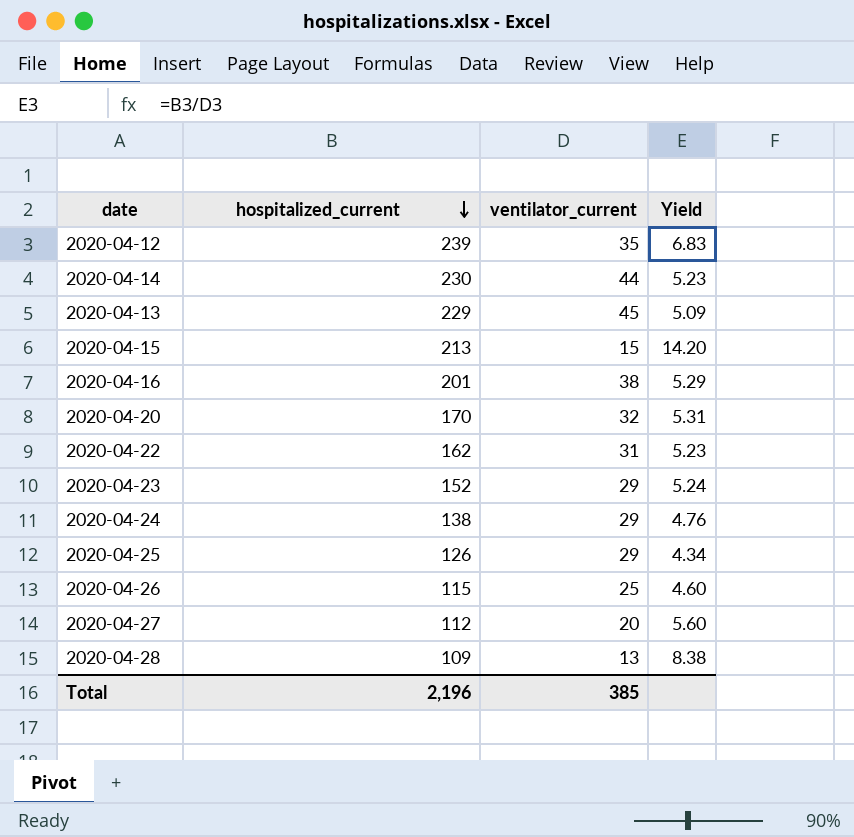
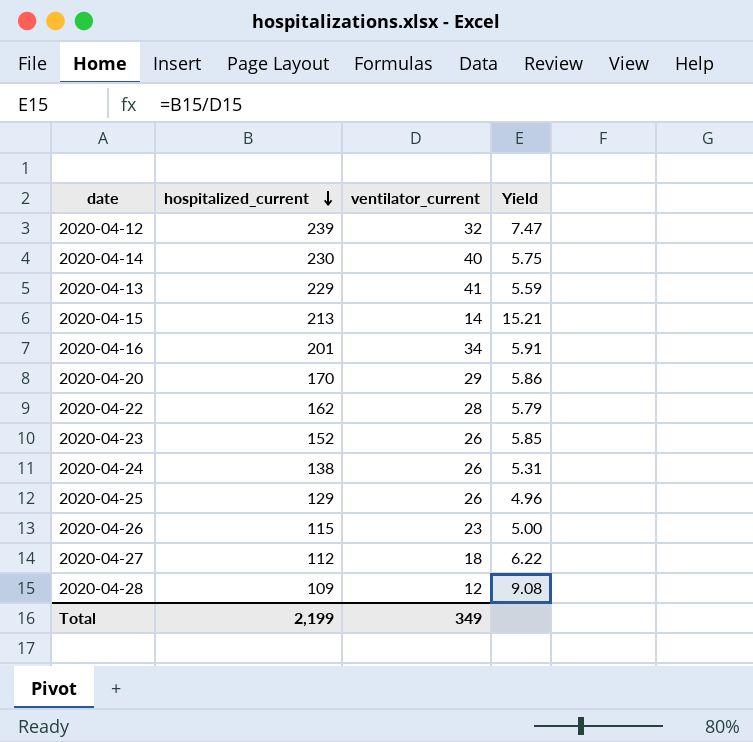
2020-04-12 | ventilator_current: 35 -> 32
2020-04-12 | Yield: 6.83 -> 7.47
2020-04-14 | ventilator_current: 44 -> 40
2020-04-14 | Yield: 5.23 -> 5.75
2020-04-13 | ventilator_current: 45 -> 41
2020-04-13 | Yield: 5.09 -> 5.59
2020-04-15 | ventilator_current: 15 -> 14
2020-04-15 | Yield: 14.20 -> 15.21
2020-04-16 | ventilator_current: 38 -> 34
2020-04-16 | Yield: 5.29 -> 5.91
2020-04-20 | ventilator_current: 32 -> 29
2020-04-20 | Yield: 5.31 -> 5.86
2020-04-22 | ventilator_current: 31 -> 28
2020-04-22 | Yield: 5.23 -> 5.79
2020-04-23 | ventilator_current: 29 -> 26
2020-04-23 | Yield: 5.24 -> 5.85
2020-04-24 | ventilator_current: 29 -> 26
2020-04-24 | Yield: 4.76 -> 5.31
2020-04-25 | hospitalized_current: 126 -> 129
2020-04-25 | ventilator_current: 29 -> 26
2020-04-25 | Yield: 4.34 -> 4.96
2020-04-26 | ventilator_current: 25 -> 23
2020-04-26 | Yield: 4.60 -> 5.00
2020-04-27 | ventilator_current: 20 -> 18
2020-04-27 | Yield: 5.60 -> 6.22
2020-04-28 | ventilator_current: 13 -> 12
2020-04-28 | Yield: 8.38 -> 9.08
Total | hospitalized_current: 2,196 -> 2,199
Total | ventilator_current: 385 -> 349

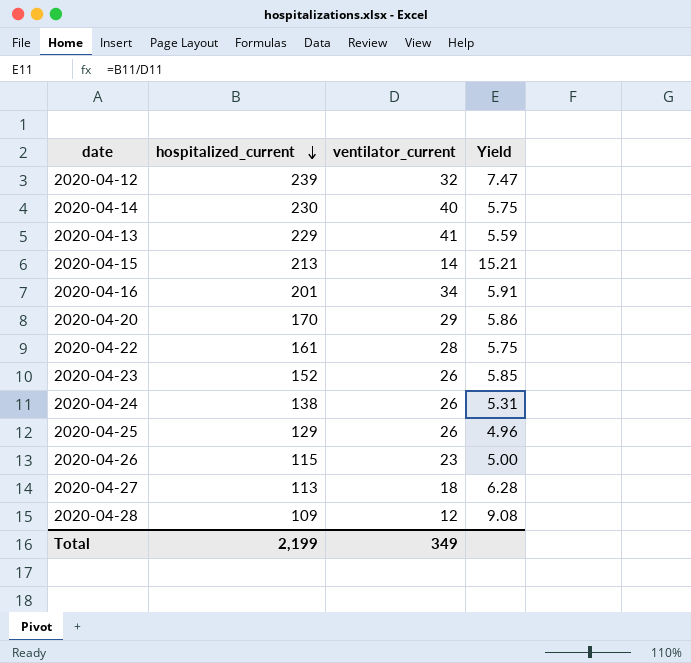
2020-04-22 | hospitalized_current: 162 -> 161
2020-04-22 | Yield: 5.79 -> 5.75
2020-04-27 | hospitalized_current: 112 -> 113
2020-04-27 | Yield: 6.22 -> 6.28

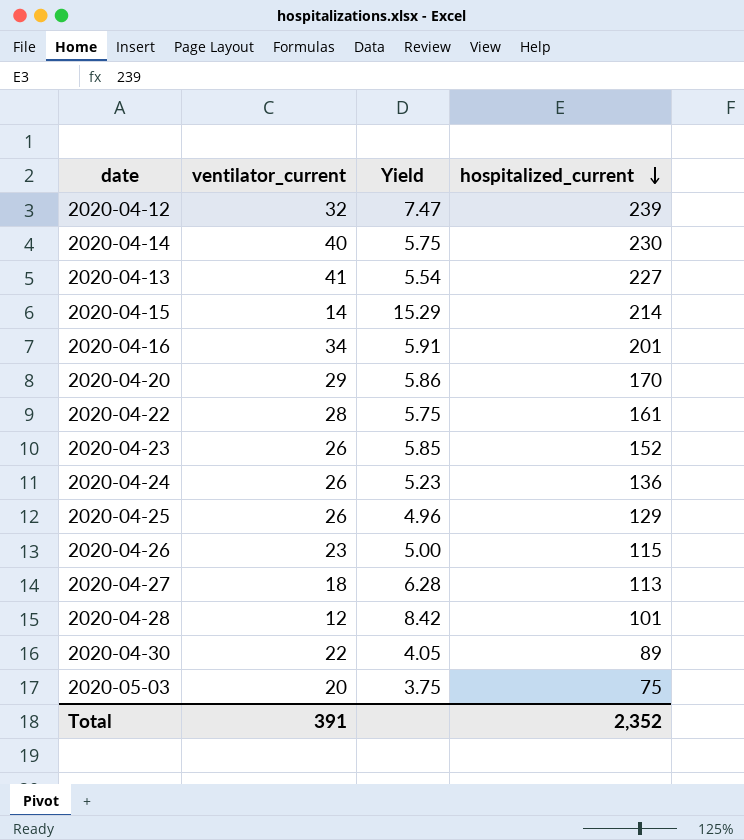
column hospitalized_current | position: 2 -> 4
2020-04-13 | Yield: 5.59 -> 5.54
2020-04-13 | hospitalized_current: 229 -> 227
2020-04-15 | Yield: 15.21 -> 15.29
2020-04-15 | hospitalized_current: 213 -> 214
2020-04-24 | Yield: 5.31 -> 5.23
2020-04-24 | hospitalized_current: 138 -> 136
2020-04-28 | Yield: 9.08 -> 8.42
2020-04-28 | hospitalized_current: 109 -> 101
row 2020-04-30: none -> 22 | 4.05 | 89
row 2020-05-03: none -> 20 | 3.75 | 75
Total | ventilator_current: 349 -> 391
Total | hospitalized_current: 2,199 -> 2,352

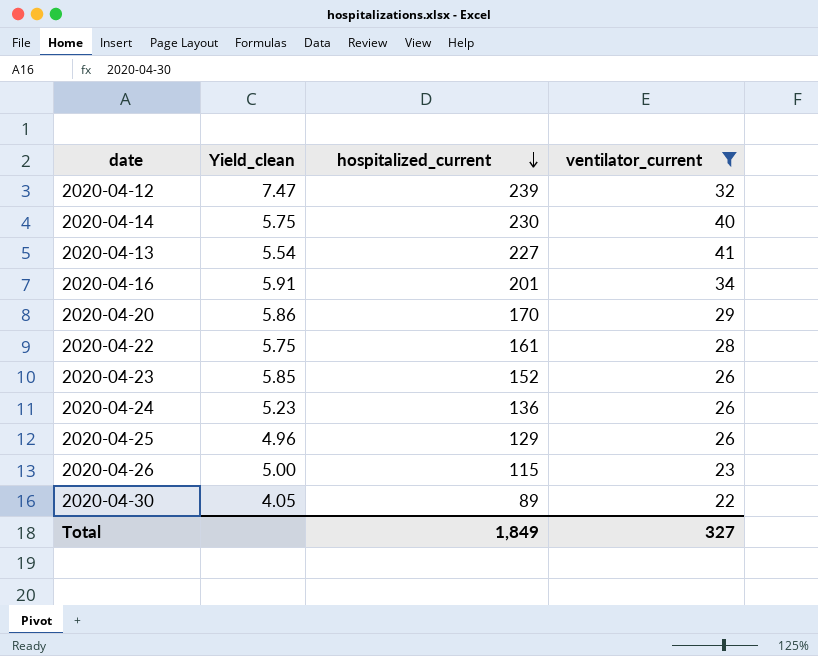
filter: none -> ventilator_current >= 22
column name: Yield -> Yield_clean
column ventilator_current | position: 2 -> 4
Total | hospitalized_current: 2,352 -> 1,849
Total | ventilator_current: 391 -> 327

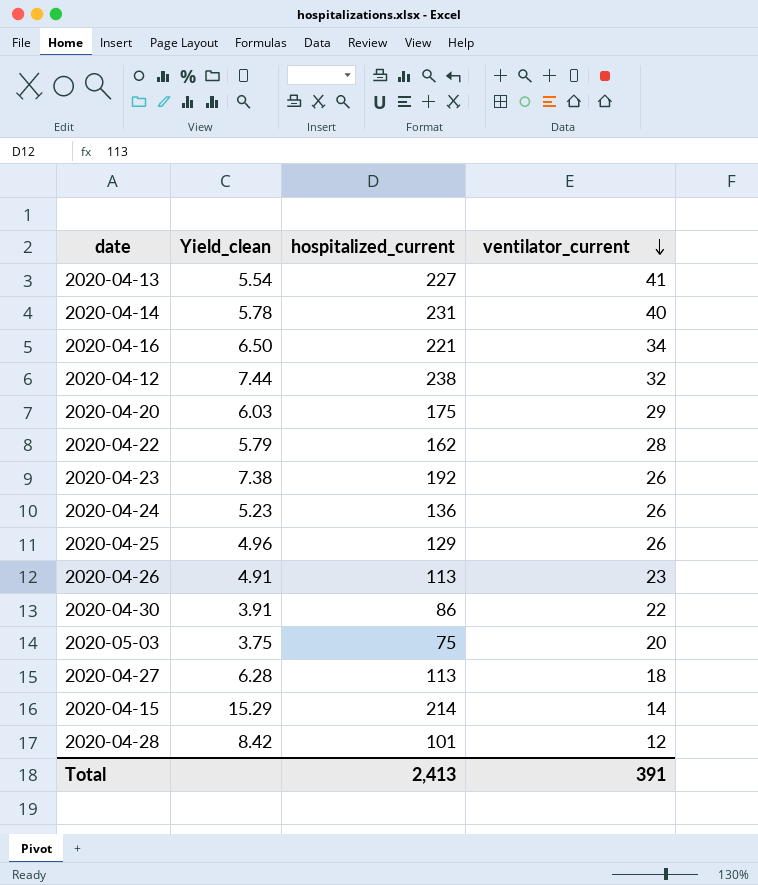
filter: ventilator_current >= 22 -> none
row order: hospitalized_current descending -> ventilator_current descending
2020-04-14 | Yield_clean: 5.75 -> 5.78
2020-04-14 | hospitalized_current: 230 -> 231
2020-04-16 | Yield_clean: 5.91 -> 6.50
2020-04-16 | hospitalized_current: 201 -> 221
2020-04-12 | Yield_clean: 7.47 -> 7.44
2020-04-12 | hospitalized_current: 239 -> 238
2020-04-20 | Yield_clean: 5.86 -> 6.03
2020-04-20 | hospitalized_current: 170 -> 175
2020-04-22 | Yield_clean: 5.75 -> 5.79
2020-04-22 | hospitalized_current: 161 -> 162
2020-04-23 | Yield_clean: 5.85 -> 7.38
2020-04-23 | hospitalized_current: 152 -> 192
2020-04-26 | Yield_clean: 5.00 -> 4.91
2020-04-26 | hospitalized_current: 115 -> 113
2020-04-30 | Yield_clean: 4.05 -> 3.91
2020-04-30 | hospitalized_current: 89 -> 86
Total | hospitalized_current: 1,849 -> 2,413
Total | ventilator_current: 327 -> 391

